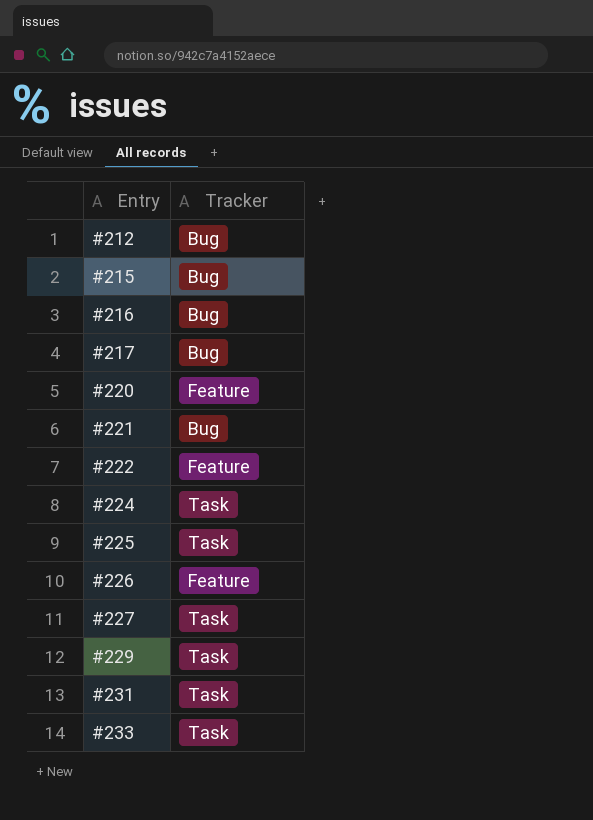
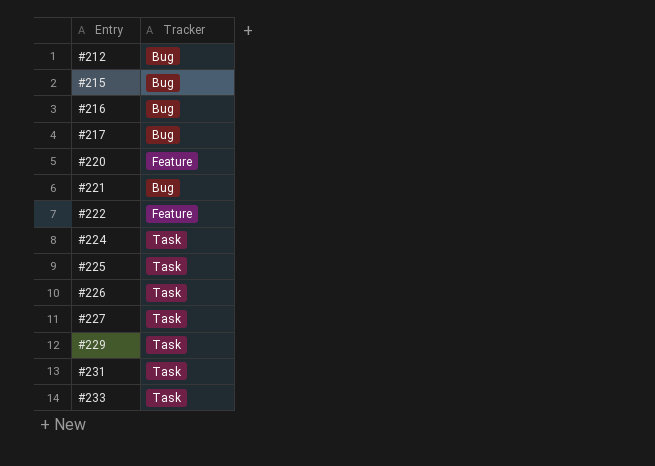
#226 | Tracker: Feature -> Task

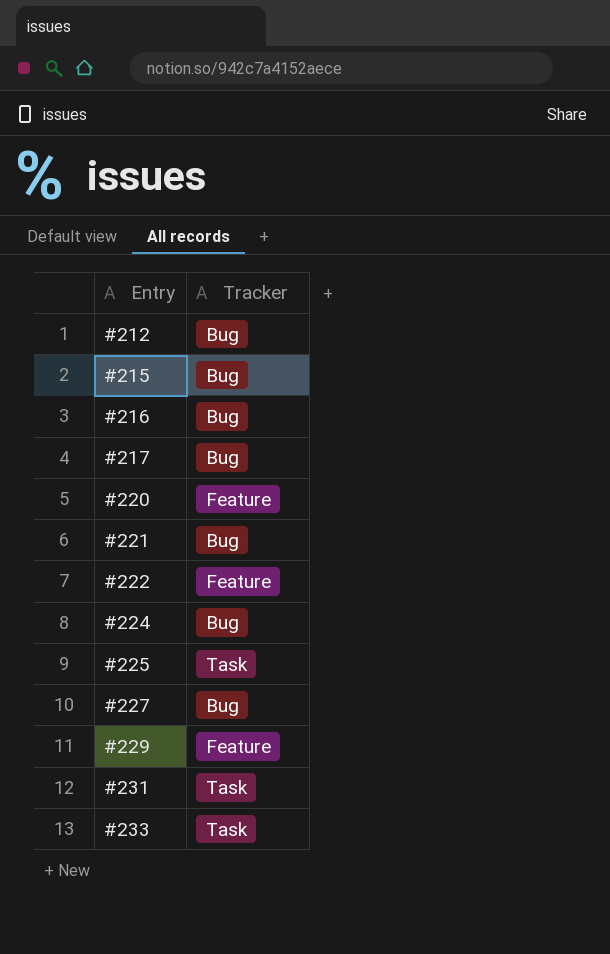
row #226: Task -> none
#224 | Tracker: Task -> Bug
#227 | Tracker: Task -> Bug
#229 | Tracker: Task -> Feature

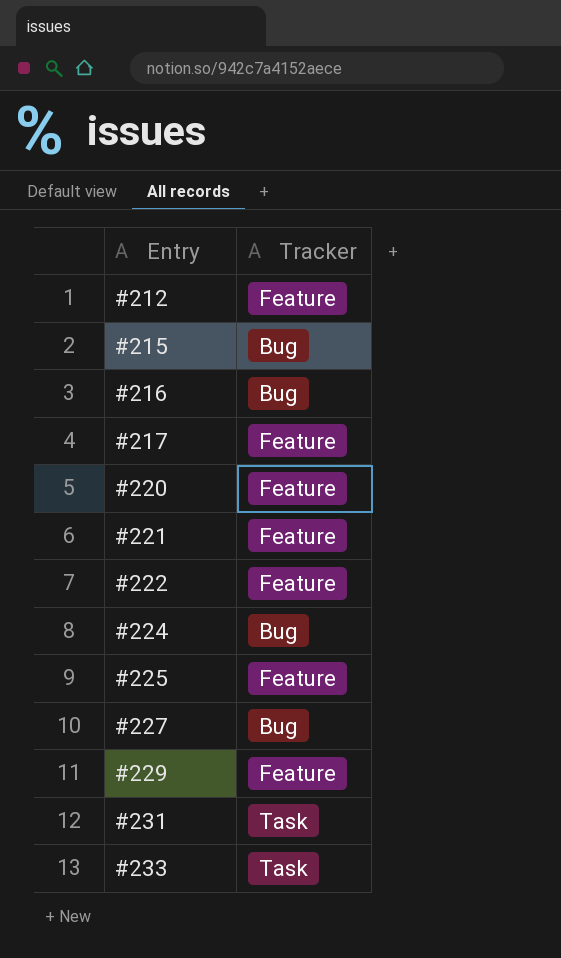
#212 | Tracker: Bug -> Feature
#217 | Tracker: Bug -> Feature
#221 | Tracker: Bug -> Feature
#225 | Tracker: Task -> Feature

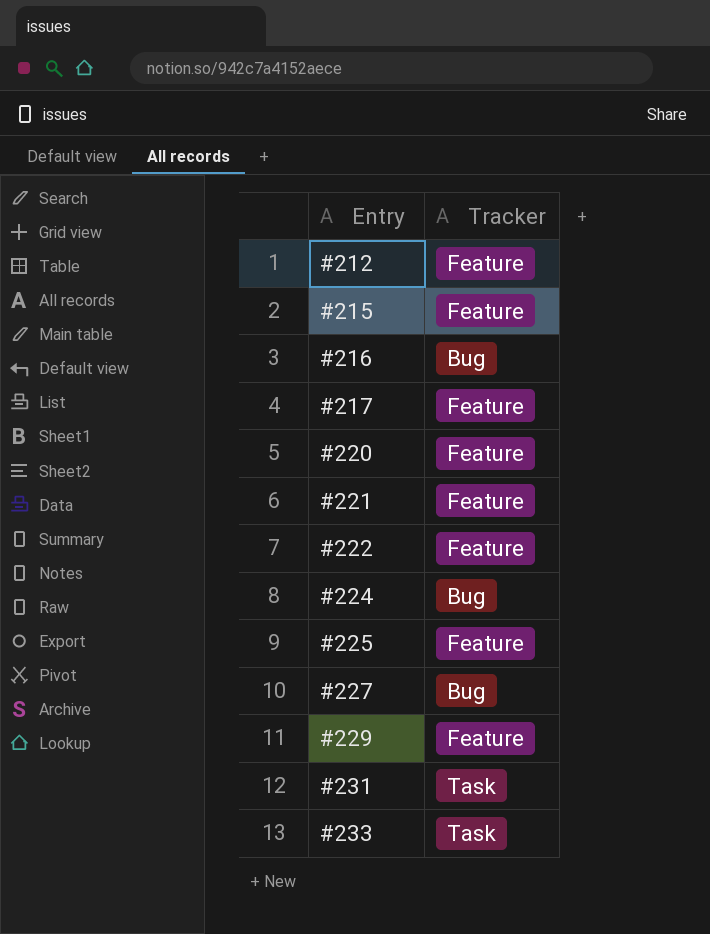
#215 | Tracker: Bug -> Feature

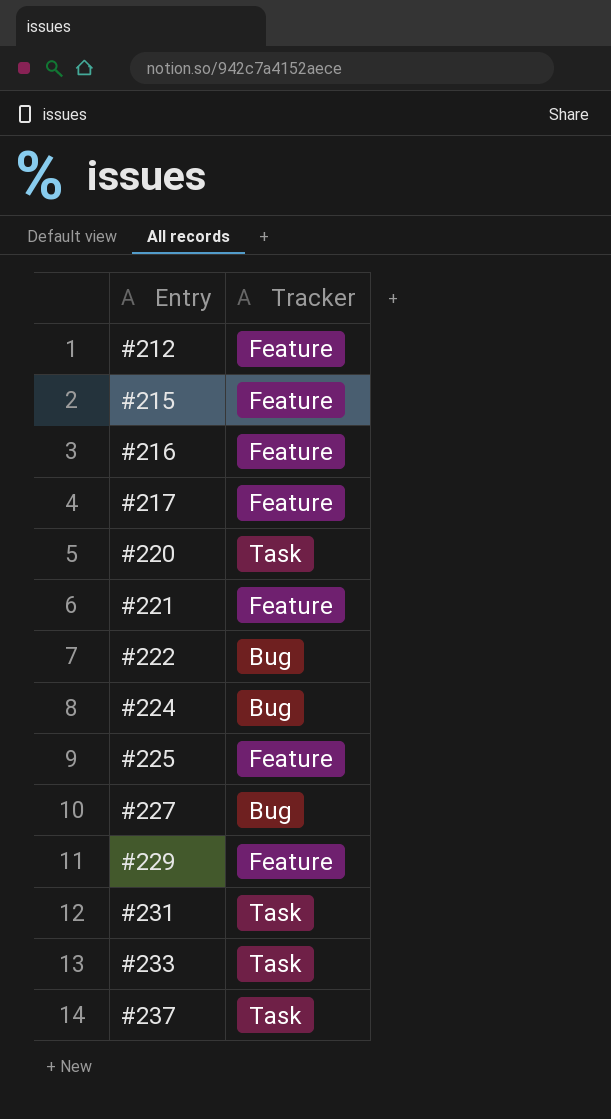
#216 | Tracker: Bug -> Feature
#220 | Tracker: Feature -> Task
#222 | Tracker: Feature -> Bug
row #237: none -> Task

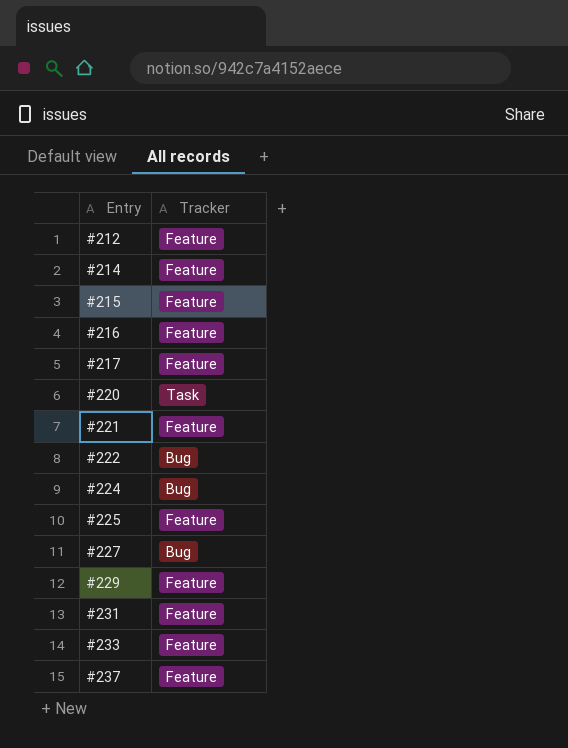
row #214: none -> Feature
#231 | Tracker: Task -> Feature
#233 | Tracker: Task -> Feature
#237 | Tracker: Task -> Feature

